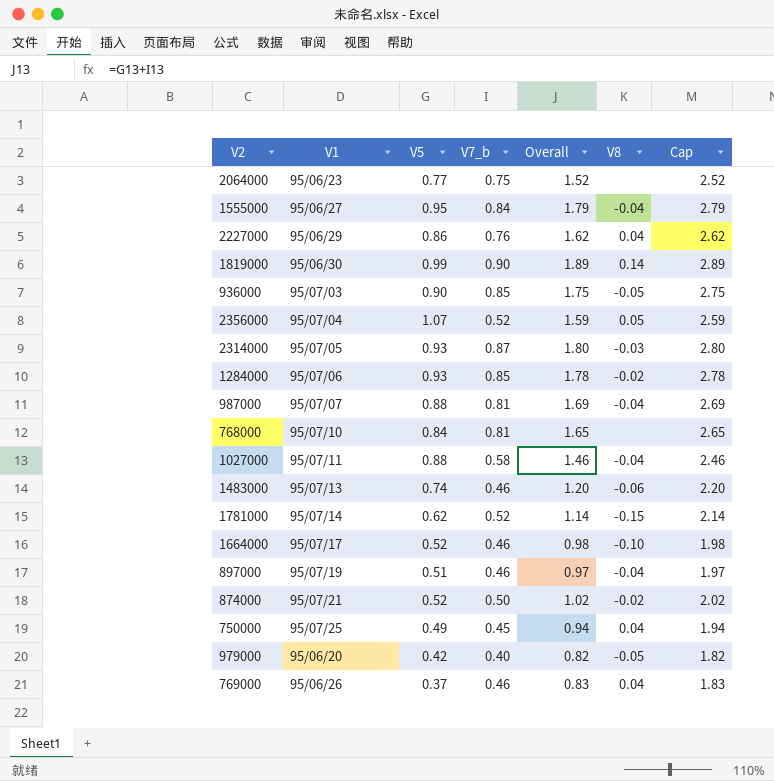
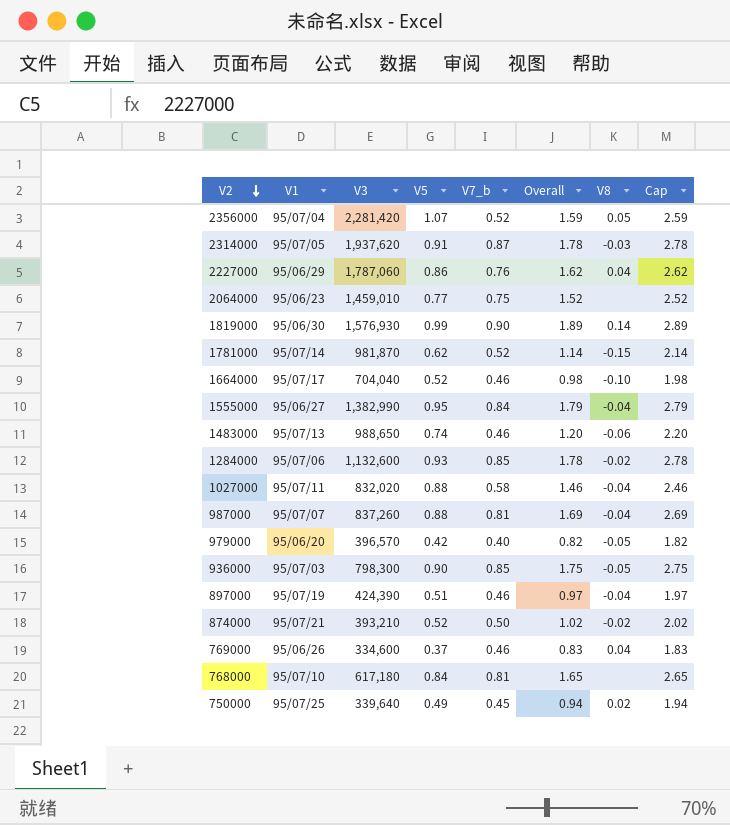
row order: none -> V2 descending
column V3 | position: none -> 3
2314000 | V5: 0.93 -> 0.91
2314000 | Overall: 1.80 -> 1.78
2314000 | Cap: 2.80 -> 2.78
750000 | V8: 0.04 -> 0.02

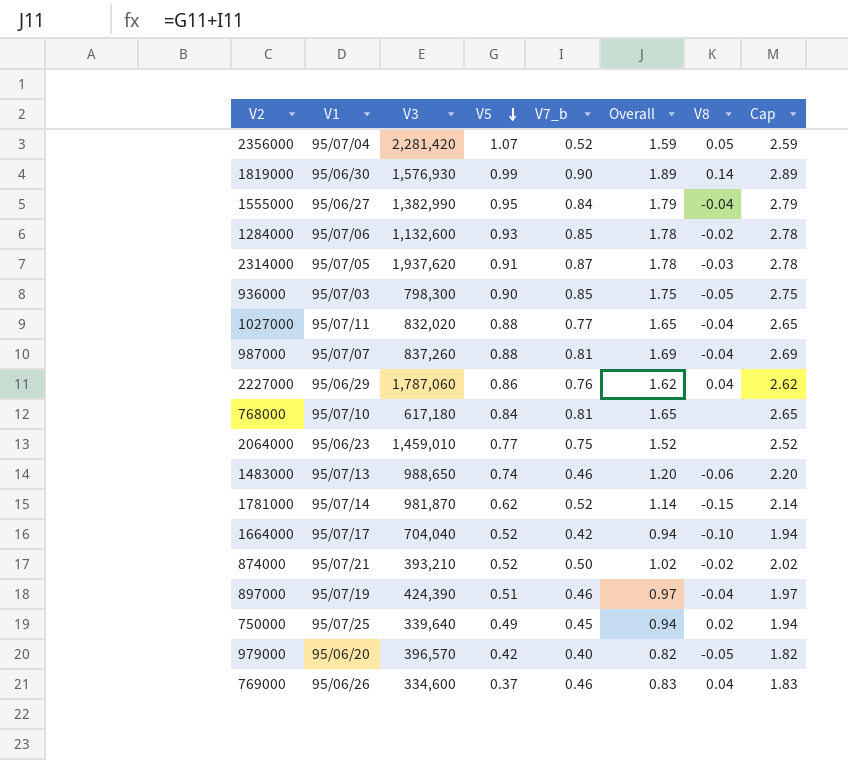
row order: V2 descending -> V5 descending
1027000 | V7_b: 0.58 -> 0.77
1027000 | Overall: 1.46 -> 1.65
1027000 | Cap: 2.46 -> 2.65
1664000 | V7_b: 0.46 -> 0.42
1664000 | Overall: 0.98 -> 0.94
1664000 | Cap: 1.98 -> 1.94

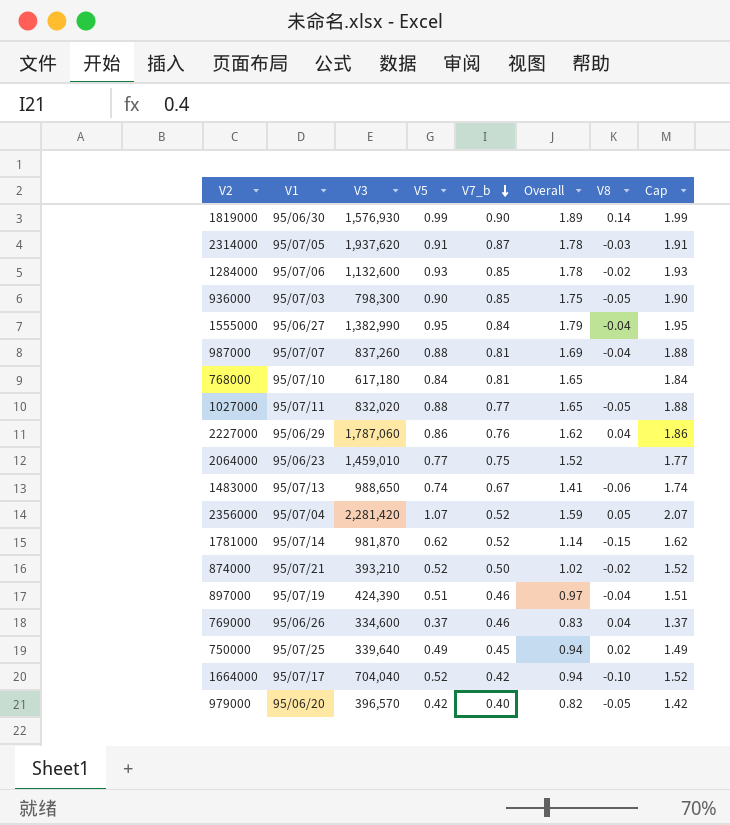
row order: V5 descending -> V7_b descending
column Cap | formula: [Overall] + 1 -> [V5] + 1
1027000 | V8: -0.04 -> -0.05
1483000 | V7_b: 0.46 -> 0.67
1483000 | Overall: 1.20 -> 1.41

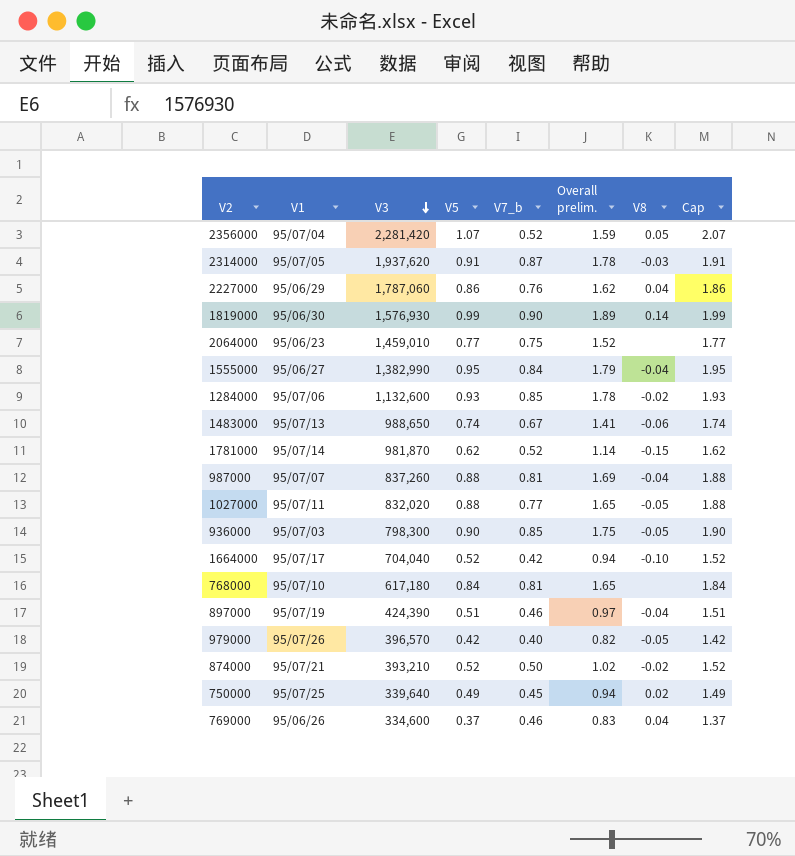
row order: V7_b descending -> V3 descending
column name: Overall -> Overall prelim.
979000 | V1: 95/06/20 -> 95/07/26

